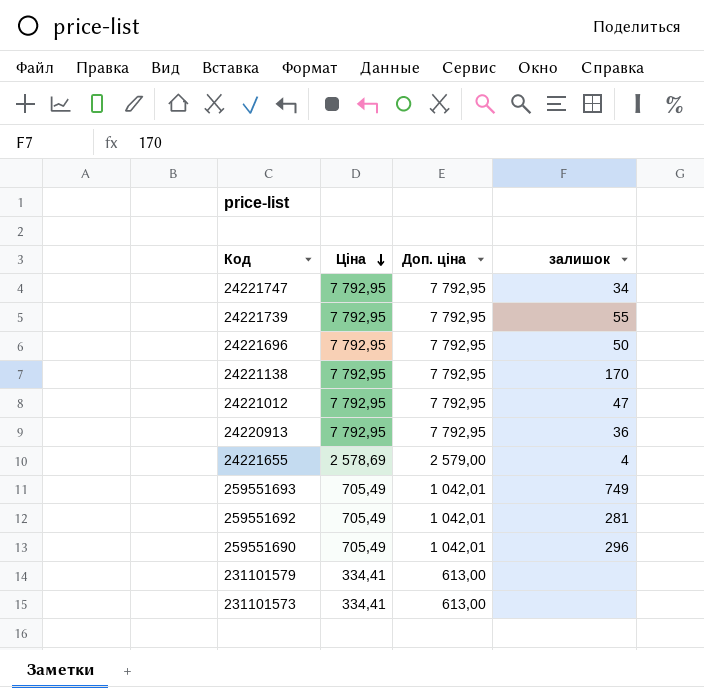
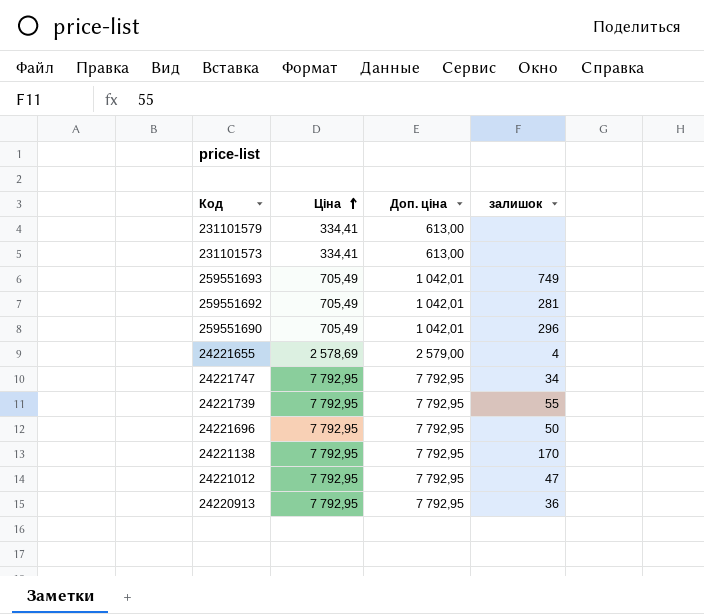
row order: Ціна descending -> Ціна ascending

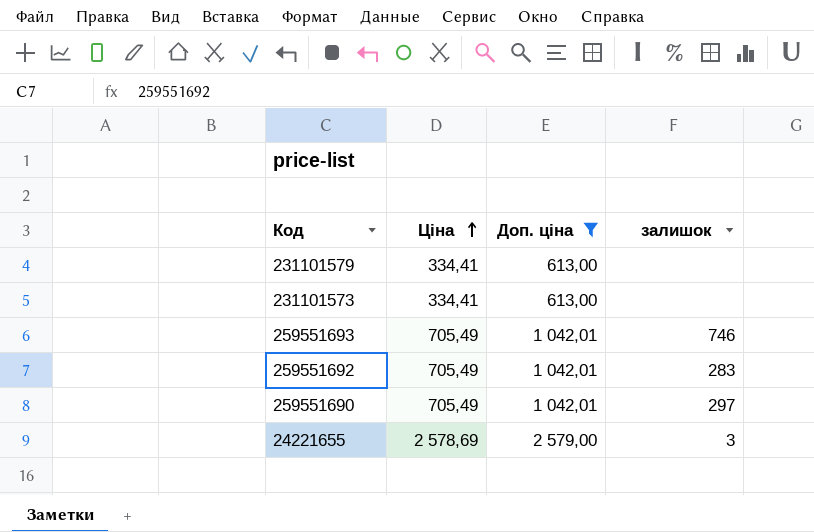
filter: none -> Доп. ціна != 7 792,95
259551693 | залишок: 749 -> 746
259551692 | залишок: 281 -> 283
259551690 | залишок: 296 -> 297
24221655 | залишок: 4 -> 3

